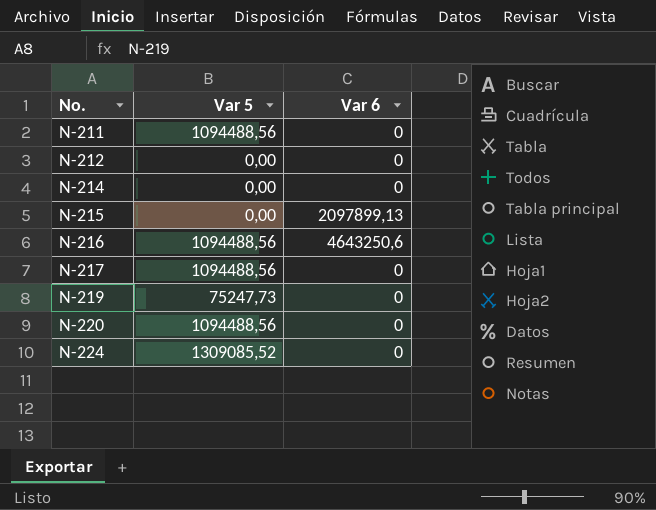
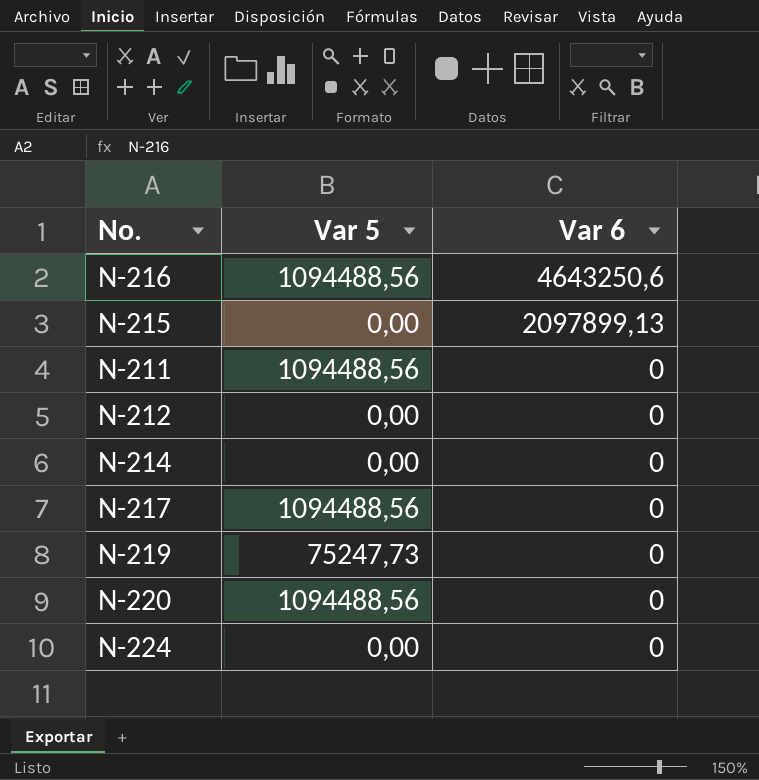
row order: No. ascending -> Var 6 descending
N-224 | Var 5: 1309085,52 -> 0,00

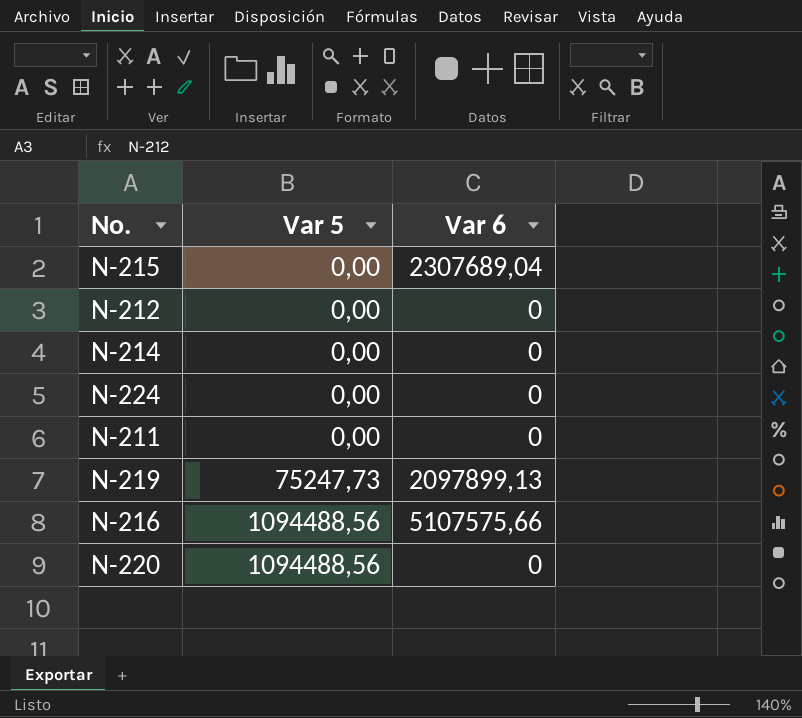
row order: Var 6 descending -> Var 5 ascending
row N-217: 1094488,56 | 0 -> none
N-215 | Var 6: 2097899,13 -> 2307689,04
N-211 | Var 5: 1094488,56 -> 0,00
N-219 | Var 6: 0 -> 2097899,13
N-216 | Var 6: 4643250,6 -> 5107575,66

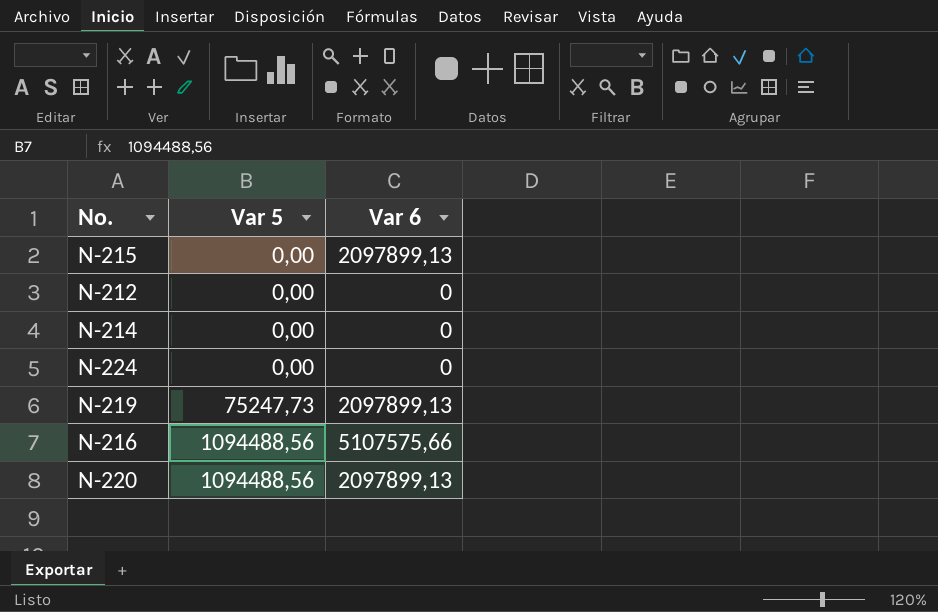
row N-211: 0,00 | 0 -> none
N-215 | Var 6: 2307689,04 -> 2097899,13
N-220 | Var 6: 0 -> 2097899,13

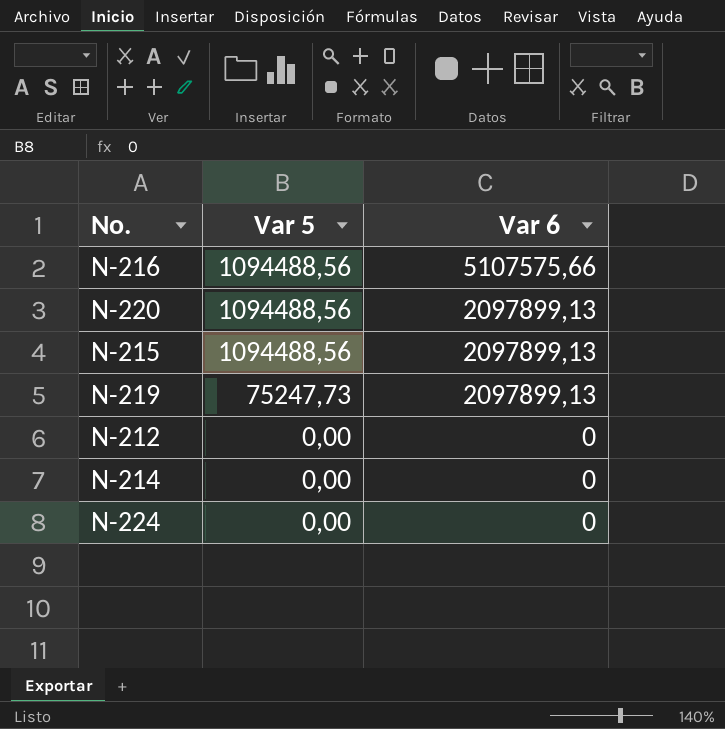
row order: Var 5 ascending -> Var 5 descending
N-215 | Var 5: 0,00 -> 1094488,56

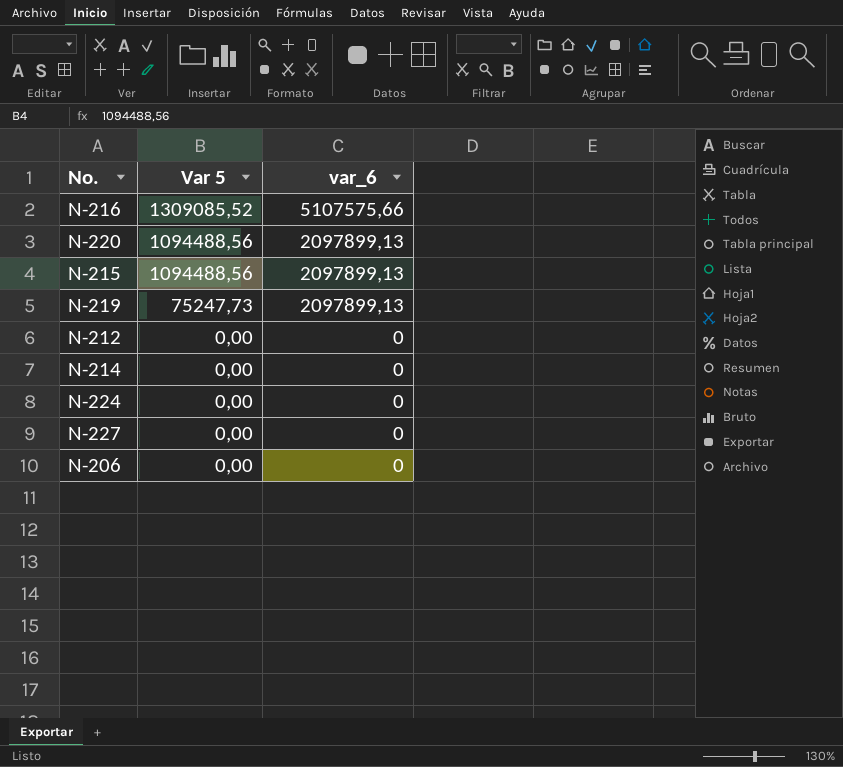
column name: Var 6 -> var_6
N-216 | Var 5: 1094488,56 -> 1309085,52
row N-227: none -> 0,00 | 0
row N-206: none -> 0,00 | 0

